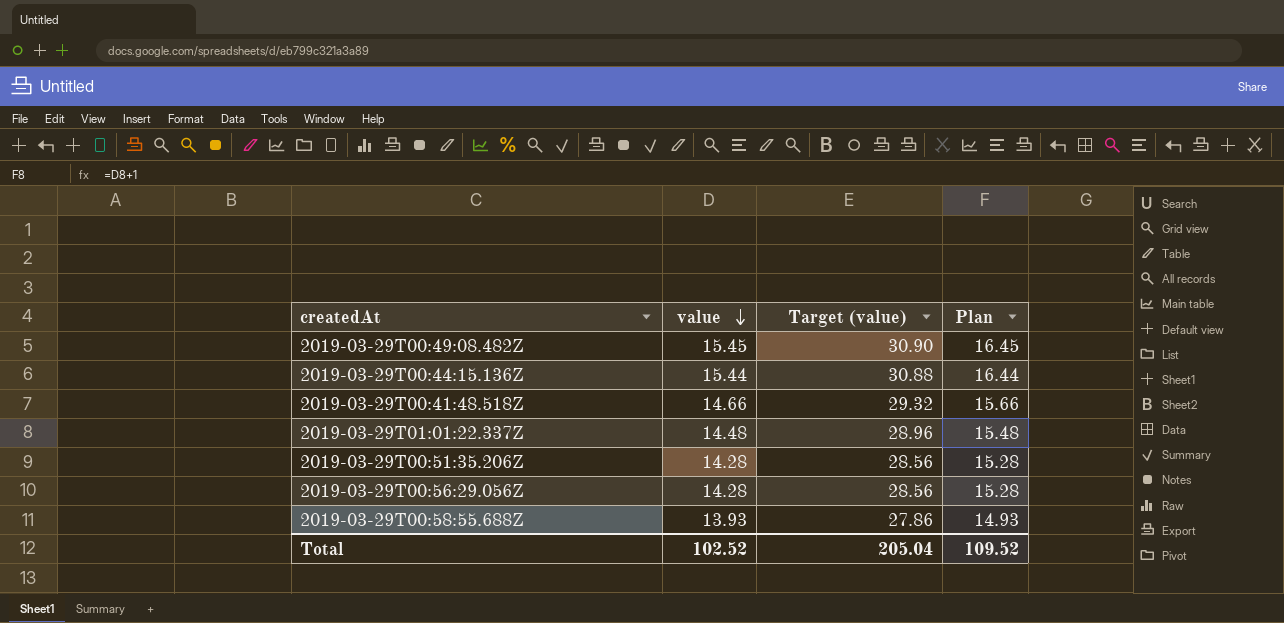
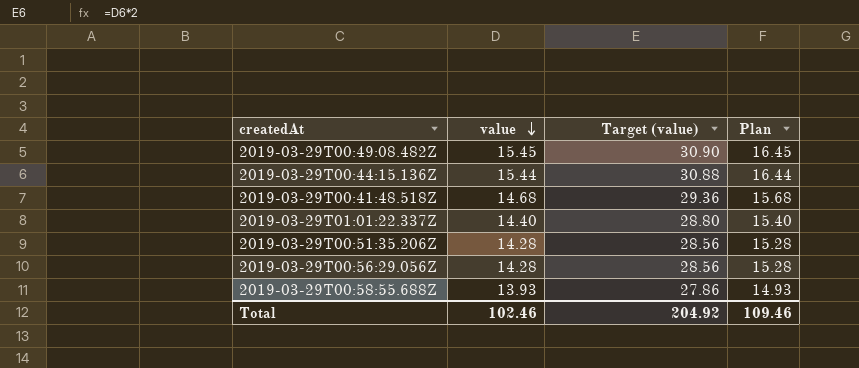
2019-03-29T00:41:48.518Z | value: 14.66 -> 14.68
2019-03-29T00:41:48.518Z | Target (value): 29.32 -> 29.36
2019-03-29T00:41:48.518Z | Plan: 15.66 -> 15.68
2019-03-29T01:01:22.337Z | value: 14.48 -> 14.40
2019-03-29T01:01:22.337Z | Target (value): 28.96 -> 28.80
2019-03-29T01:01:22.337Z | Plan: 15.48 -> 15.40
Total | value: 102.52 -> 102.46
Total | Target (value): 205.04 -> 204.92
Total | Plan: 109.52 -> 109.46

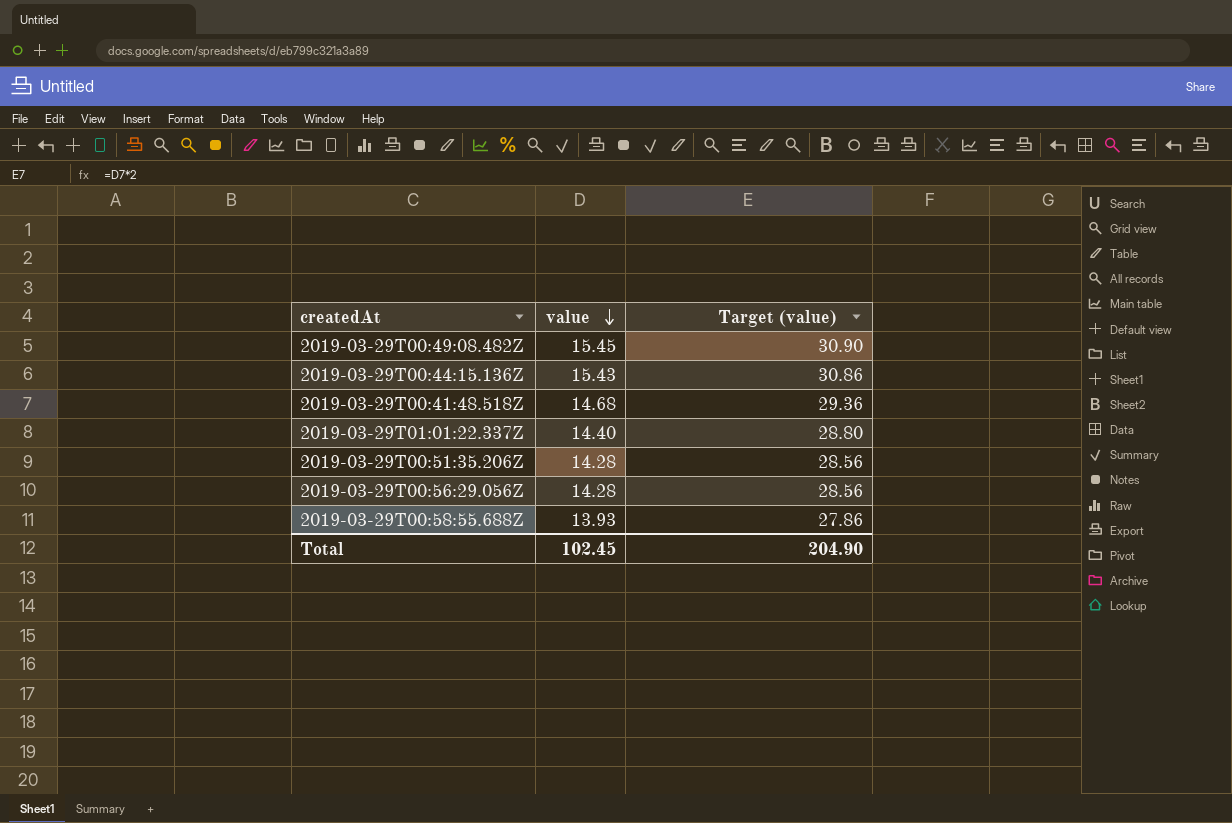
column Plan | formula: [value] + 1 -> none
2019-03-29T00:44:15.136Z | value: 15.44 -> 15.43
2019-03-29T00:44:15.136Z | Target (value): 30.88 -> 30.86
Total | value: 102.46 -> 102.45
Total | Target (value): 204.92 -> 204.90

